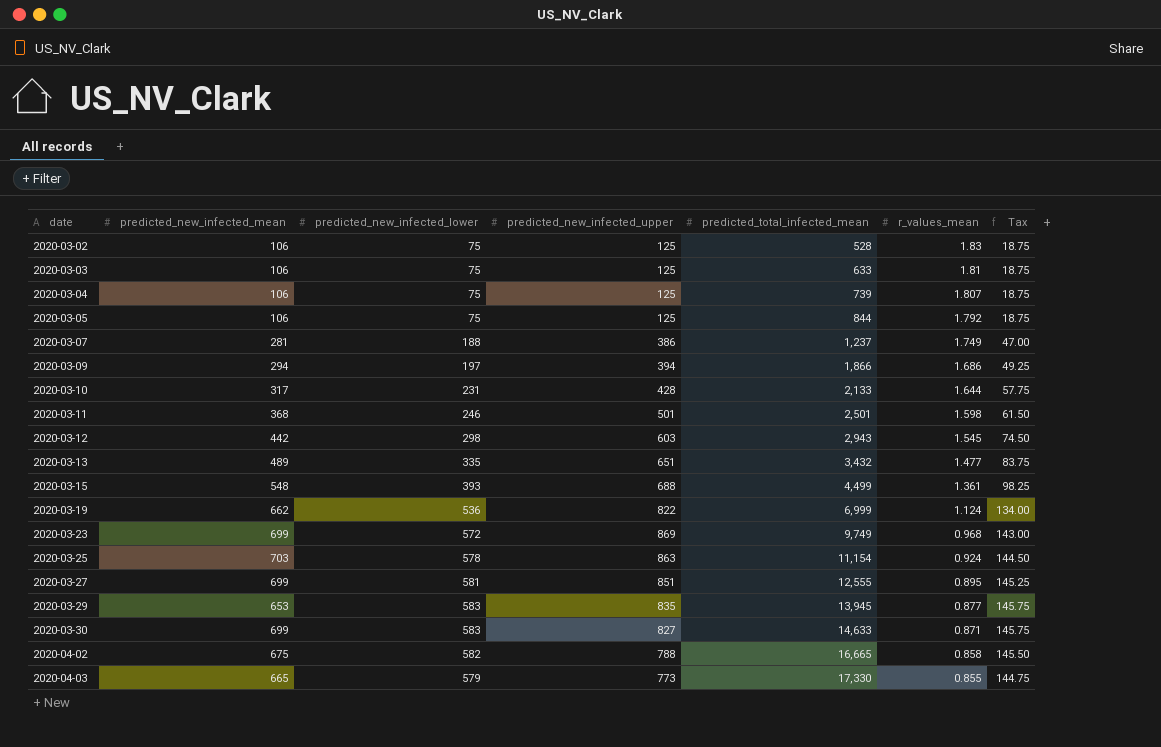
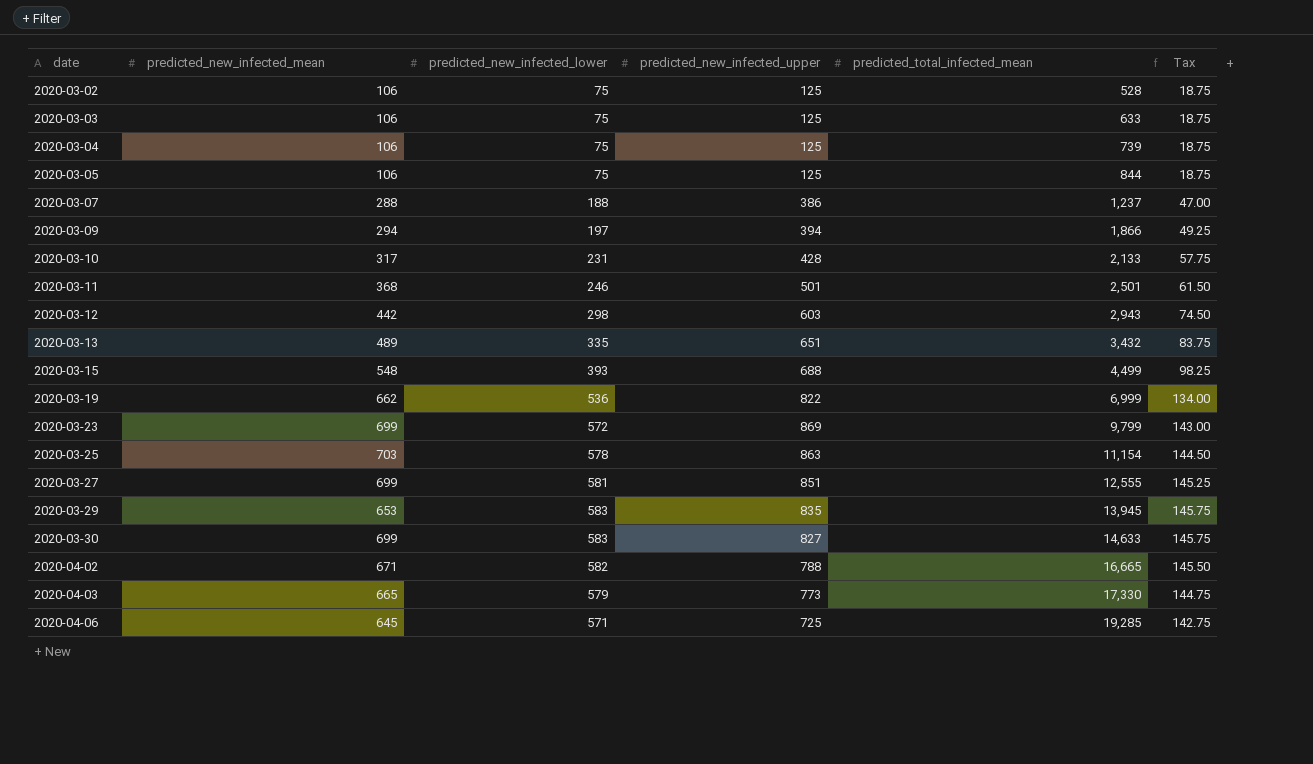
column r_values_mean | position: 6 -> none
2020-03-07 | predicted_new_infected_mean: 281 -> 288
2020-03-23 | predicted_total_infected_mean: 9,749 -> 9,799
2020-04-02 | predicted_new_infected_mean: 675 -> 671
row 2020-04-06: none -> 645 | 571 | 725 | 19,285 | 142.75

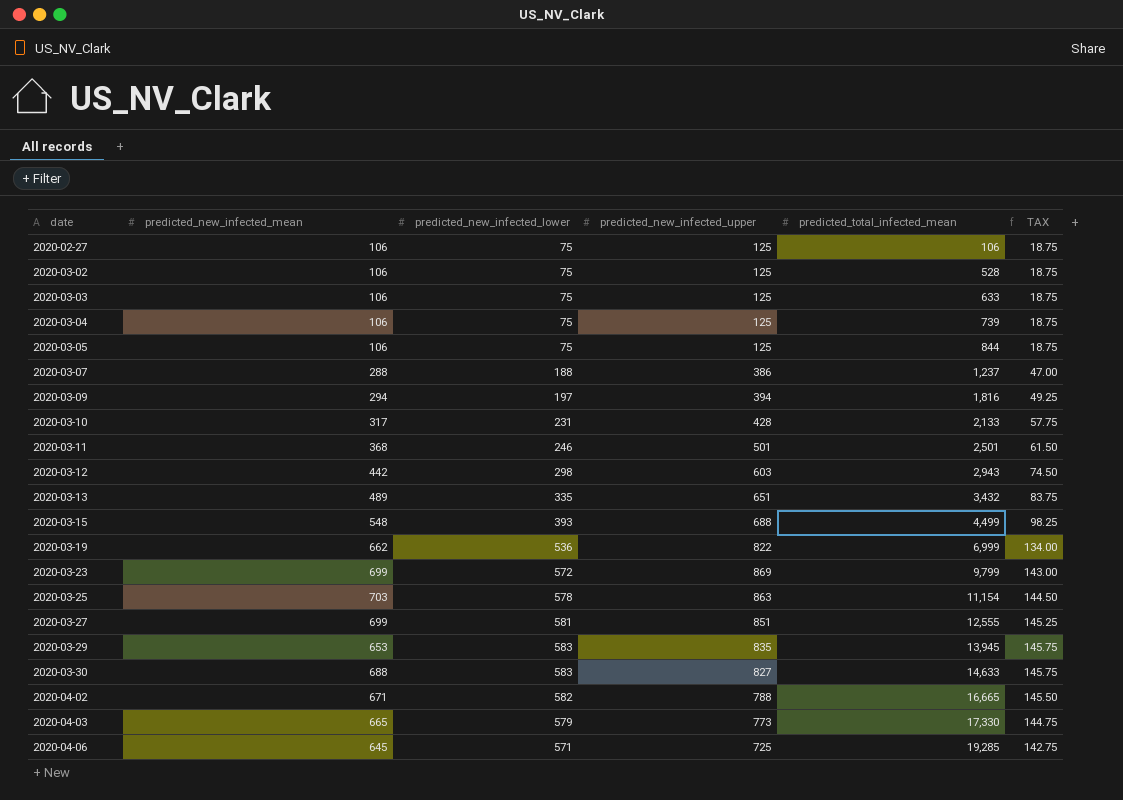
column name: Tax -> TAX
row 2020-02-27: none -> 106 | 75 | 125 | 106 | 18.75
2020-03-09 | predicted_total_infected_mean: 1,866 -> 1,816
2020-03-30 | predicted_new_infected_mean: 699 -> 688

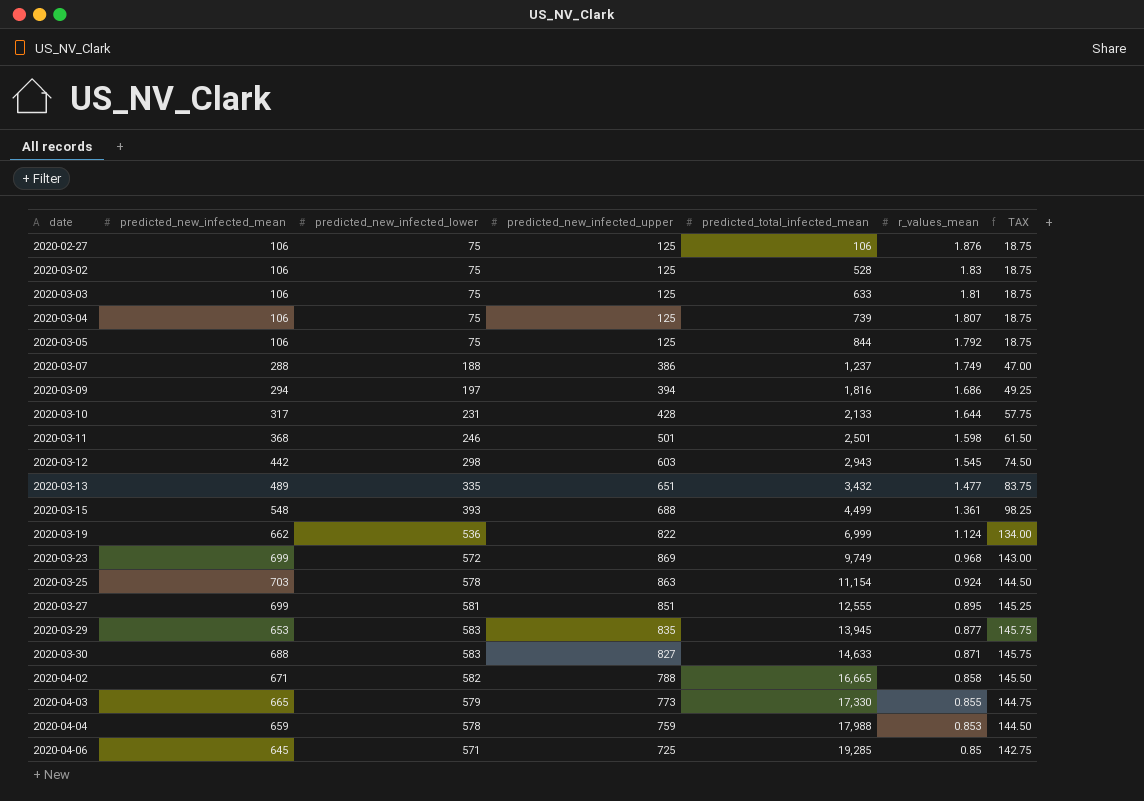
column r_values_mean | position: none -> 6
2020-03-23 | predicted_total_infected_mean: 9,799 -> 9,749
row 2020-04-04: none -> 659 | 578 | 759 | 17,988 | 0.853 | 144.50

